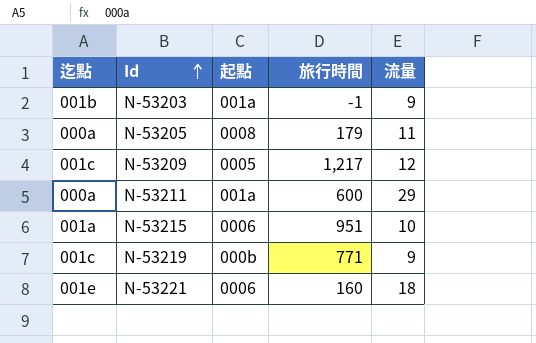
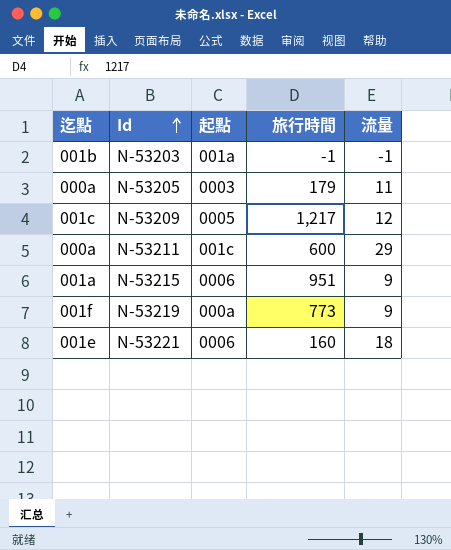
N-53203 | 流量: 9 -> -1
N-53205 | 起點: 0008 -> 0003
N-53211 | 起點: 001a -> 001c
N-53215 | 流量: 10 -> 9
N-53219 | 迄點: 001c -> 001f
N-53219 | 起點: 000b -> 000a
N-53219 | 旅行時間: 771 -> 773

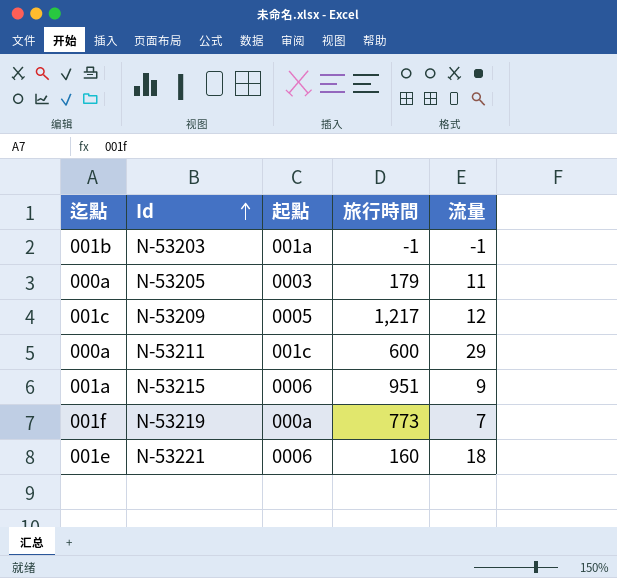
N-53219 | 流量: 9 -> 7

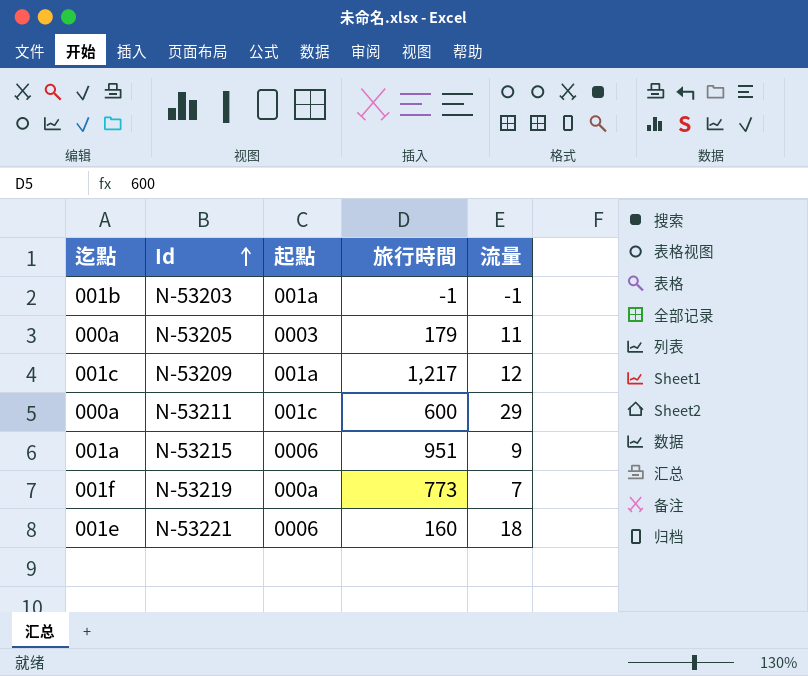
N-53209 | 起點: 0005 -> 001a

